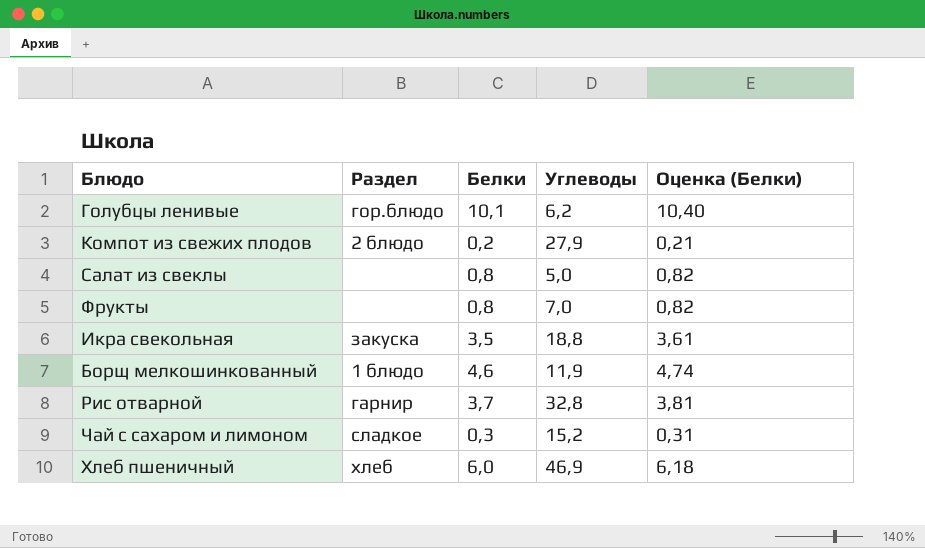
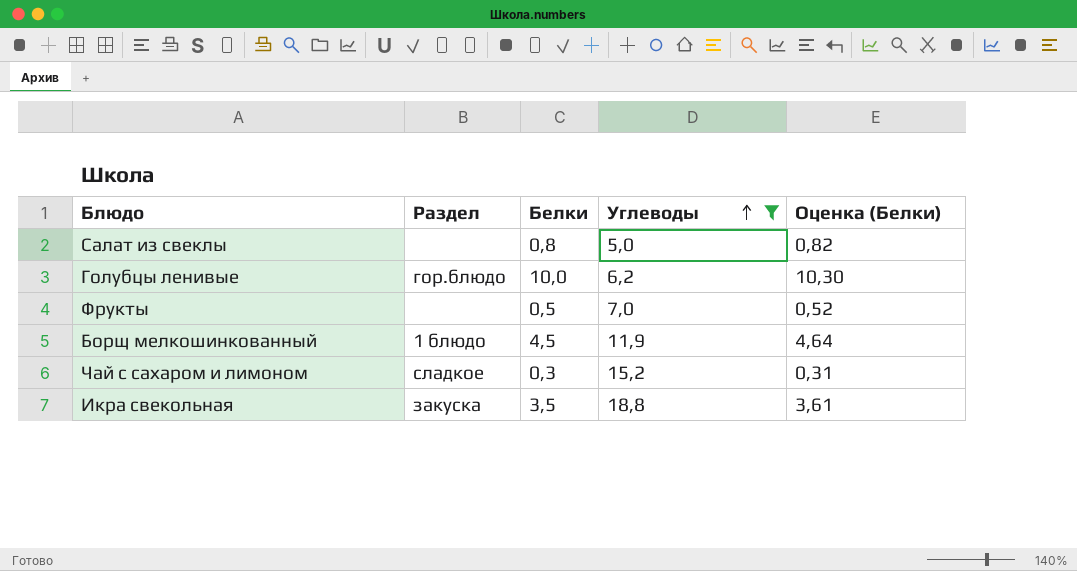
filter: none -> Углеводы <= 18,8
row order: none -> Углеводы ascending
Голубцы ленивые | Белки: 10,1 -> 10,0
Голубцы ленивые | Оценка (Белки): 10,40 -> 10,30
Фрукты | Белки: 0,8 -> 0,5
Фрукты | Оценка (Белки): 0,82 -> 0,52
Борщ мелкошинкованный | Белки: 4,6 -> 4,5
Борщ мелкошинкованный | Оценка (Белки): 4,74 -> 4,64

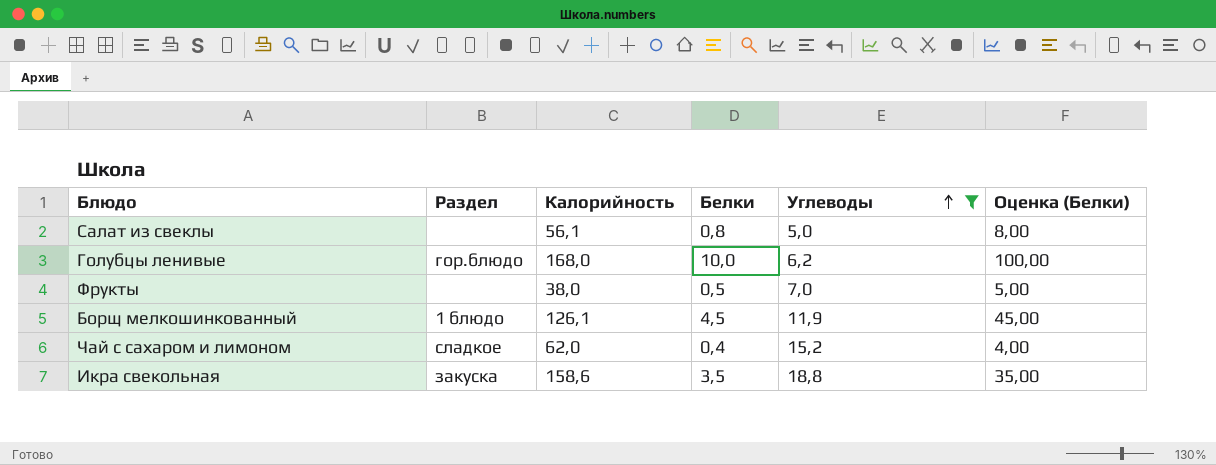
column Калорийность | position: none -> 3
column Оценка (Белки) | formula: [Белки] * 1,03 -> [Белки] * 10
Чай с сахаром и лимоном | Белки: 0,3 -> 0,4

